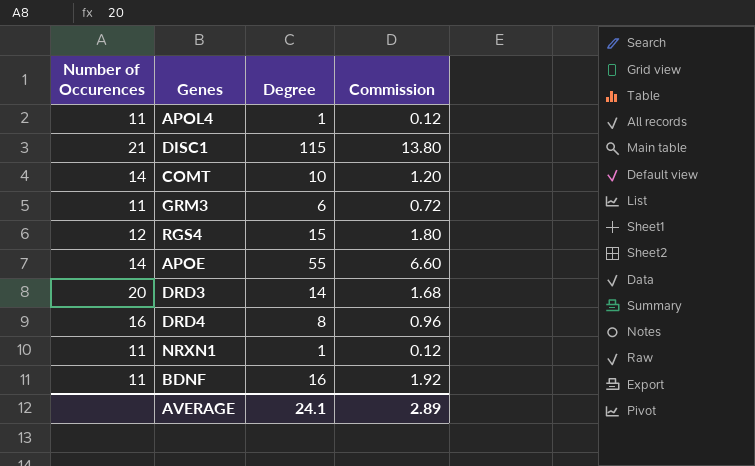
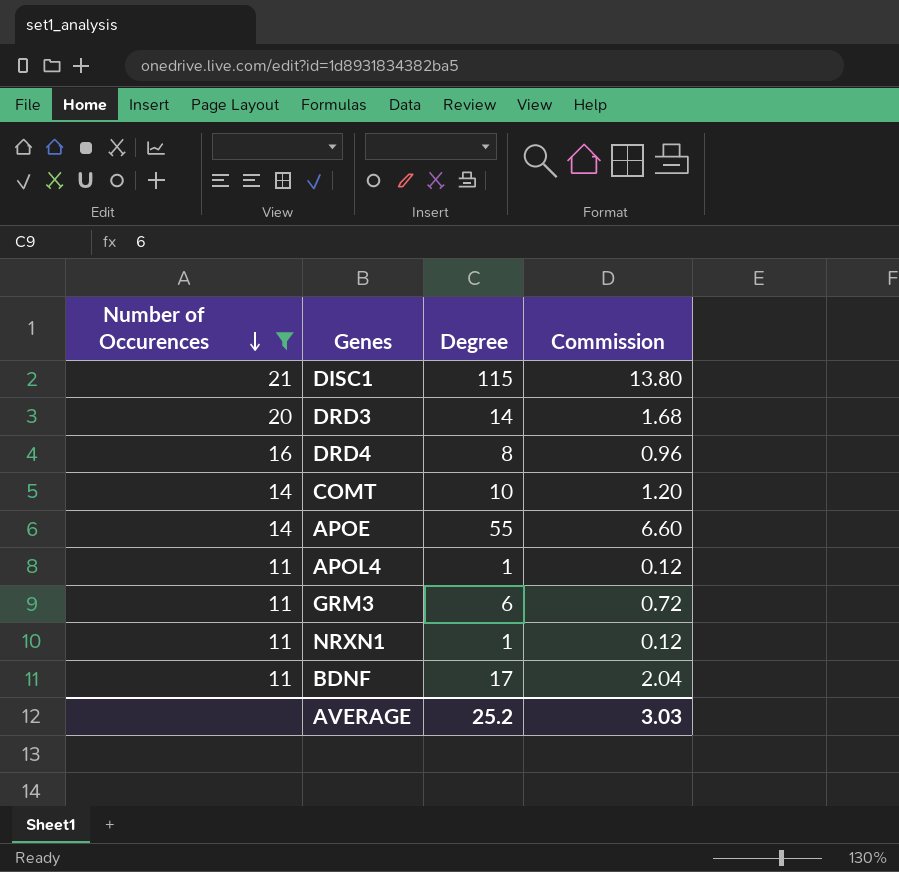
filter: none -> Number of Occurences != 12
row order: none -> Number of Occurences descending
BDNF | Degree: 16 -> 17
BDNF | Commission: 1.92 -> 2.04
AVERAGE | Degree: 24.1 -> 25.2
AVERAGE | Commission: 2.89 -> 3.03

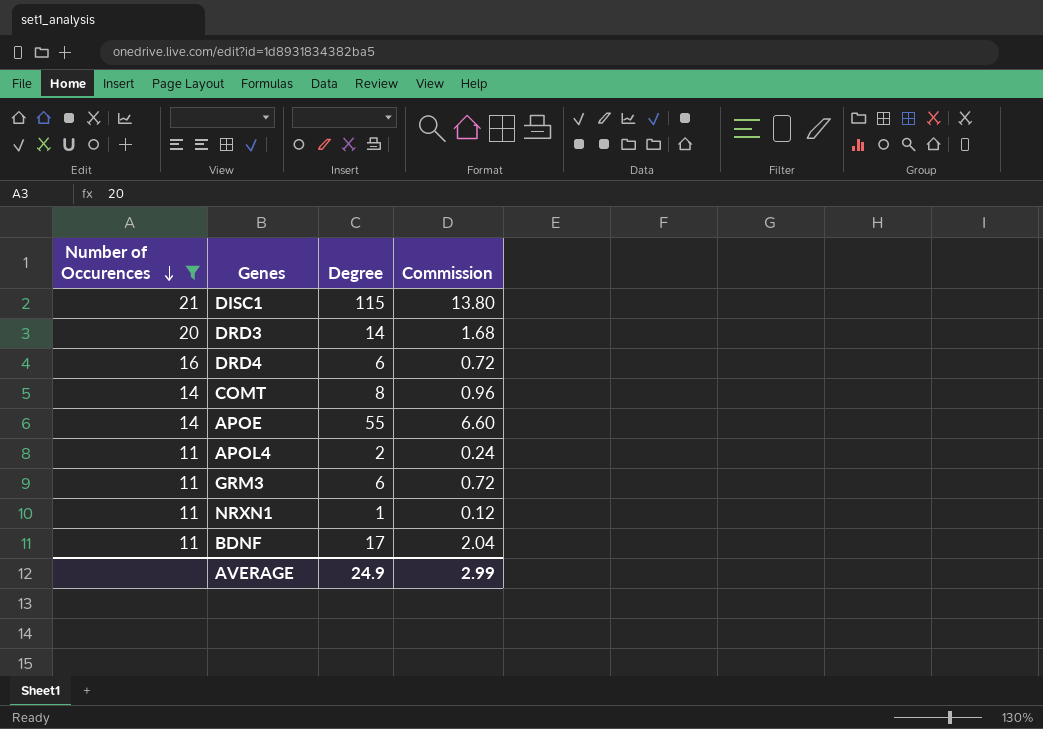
DRD4 | Degree: 8 -> 6
DRD4 | Commission: 0.96 -> 0.72
COMT | Degree: 10 -> 8
COMT | Commission: 1.20 -> 0.96
APOL4 | Degree: 1 -> 2
APOL4 | Commission: 0.12 -> 0.24
AVERAGE | Degree: 25.2 -> 24.9
AVERAGE | Commission: 3.03 -> 2.99

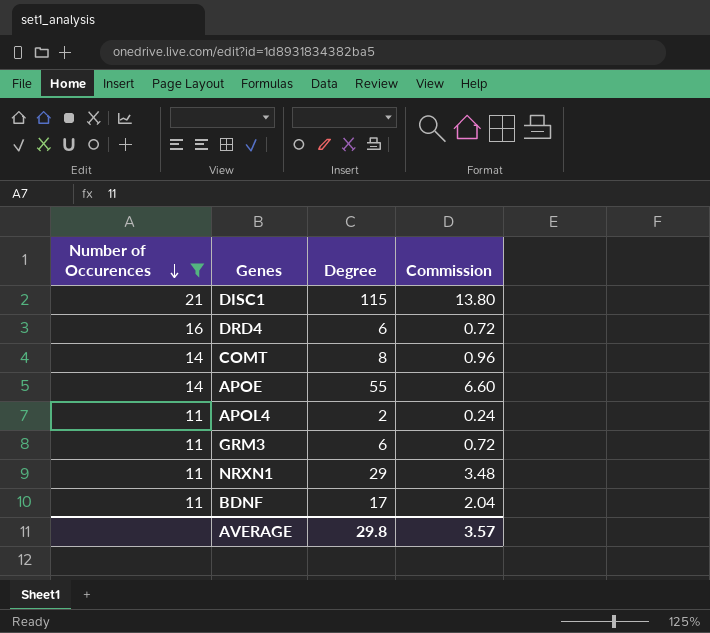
row DRD3: 20 | 14 | 1.68 -> none
NRXN1 | Degree: 1 -> 29
NRXN1 | Commission: 0.12 -> 3.48
AVERAGE | Degree: 24.9 -> 29.8
AVERAGE | Commission: 2.99 -> 3.57

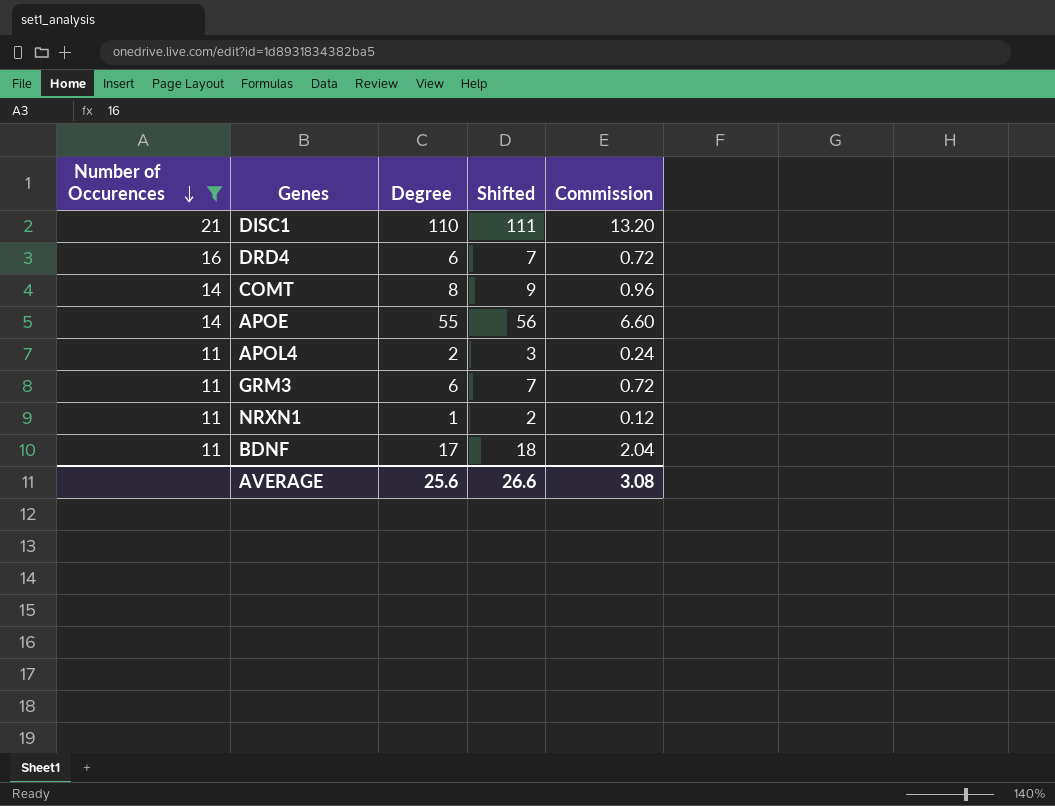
column Shifted | formula: none -> [Degree] + 1
DISC1 | Degree: 115 -> 110
DISC1 | Commission: 13.80 -> 13.20
NRXN1 | Degree: 29 -> 1
NRXN1 | Commission: 3.48 -> 0.12
AVERAGE | Degree: 29.8 -> 25.6
AVERAGE | Commission: 3.57 -> 3.08

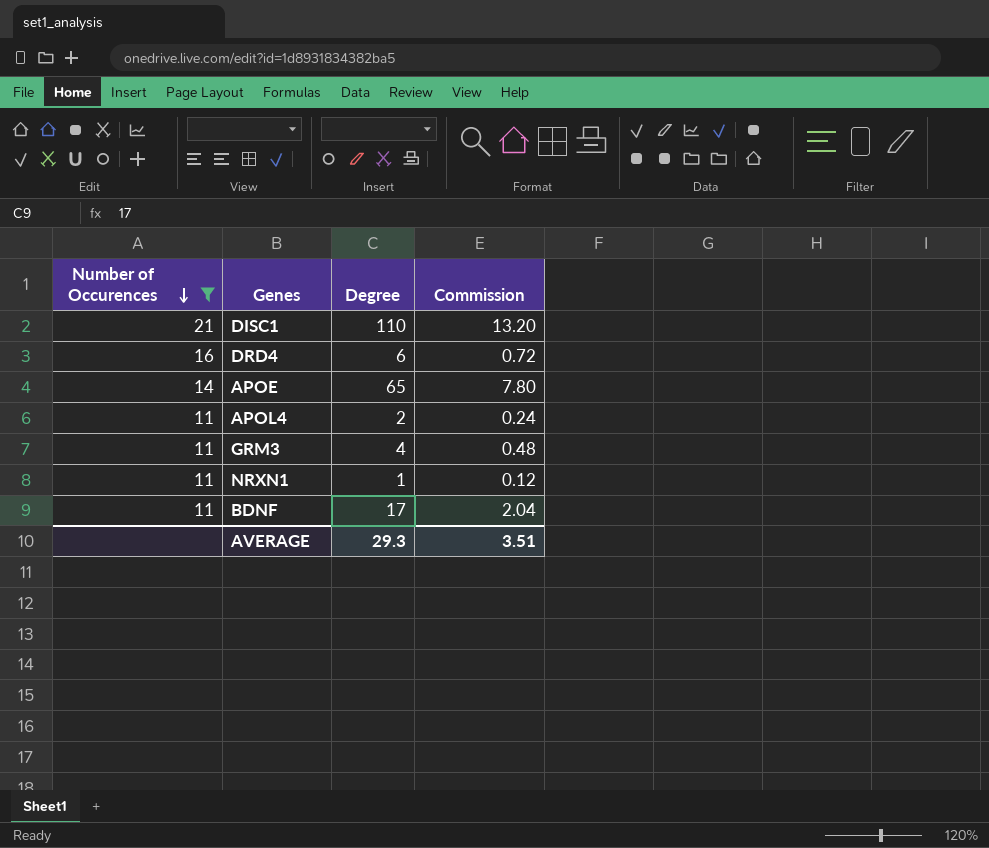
column Shifted | formula: [Degree] + 1 -> none
row COMT: 14 | 8 | 9 | 0.96 -> none
APOE | Degree: 55 -> 65
APOE | Commission: 6.60 -> 7.80
GRM3 | Degree: 6 -> 4
GRM3 | Commission: 0.72 -> 0.48
AVERAGE | Degree: 25.6 -> 29.3
AVERAGE | Commission: 3.08 -> 3.51

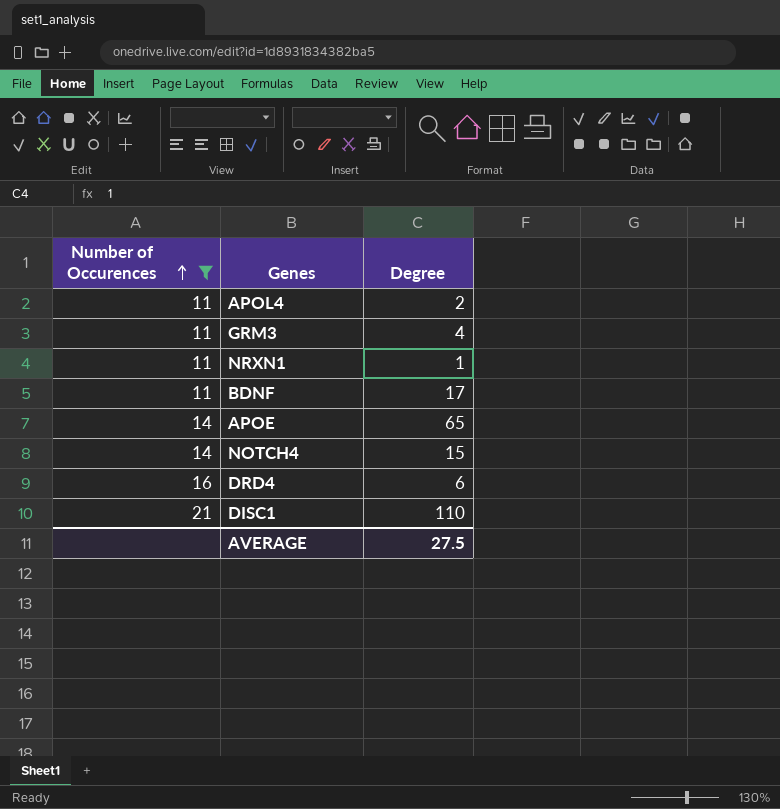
row order: Number of Occurences descending -> Number of Occurences ascending
column Commission | formula: [Degree] * 0.12 -> none
row NOTCH4: none -> 14 | 15
AVERAGE | Degree: 29.3 -> 27.5

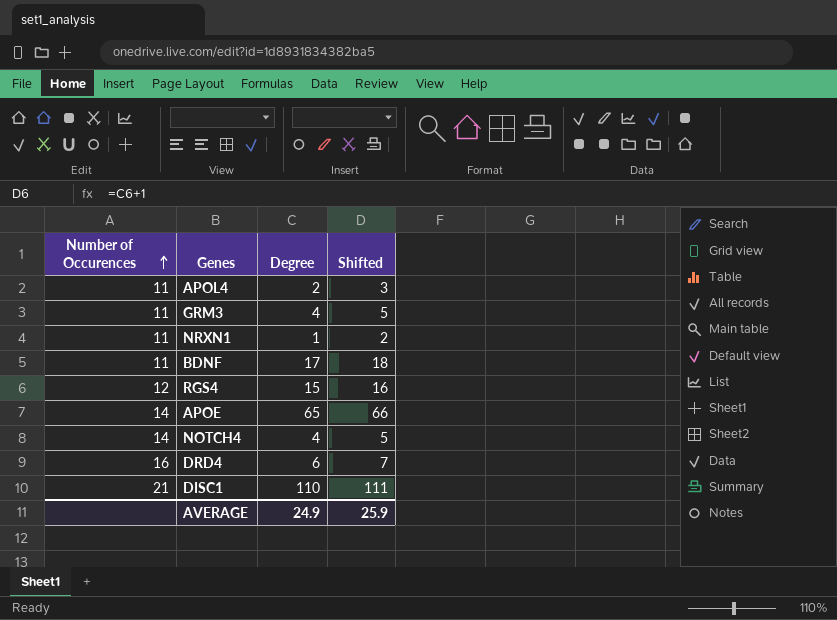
filter: Number of Occurences != 12 -> none
column Shifted | formula: none -> [Degree] + 1
NOTCH4 | Degree: 15 -> 4
AVERAGE | Degree: 27.5 -> 24.9

